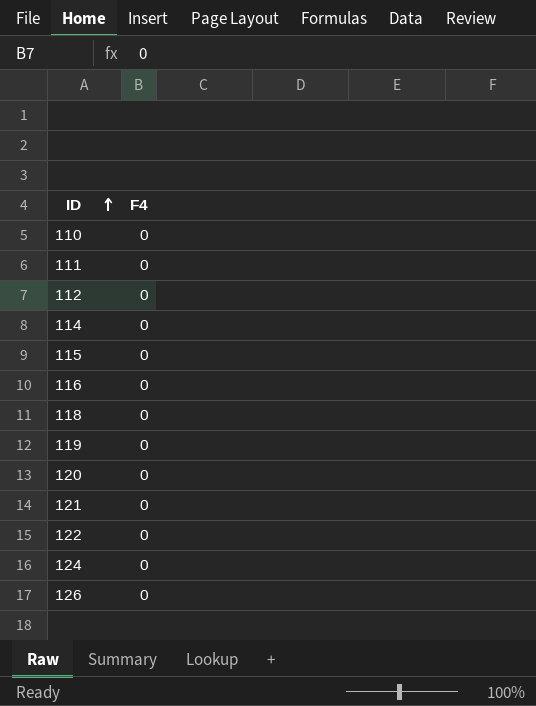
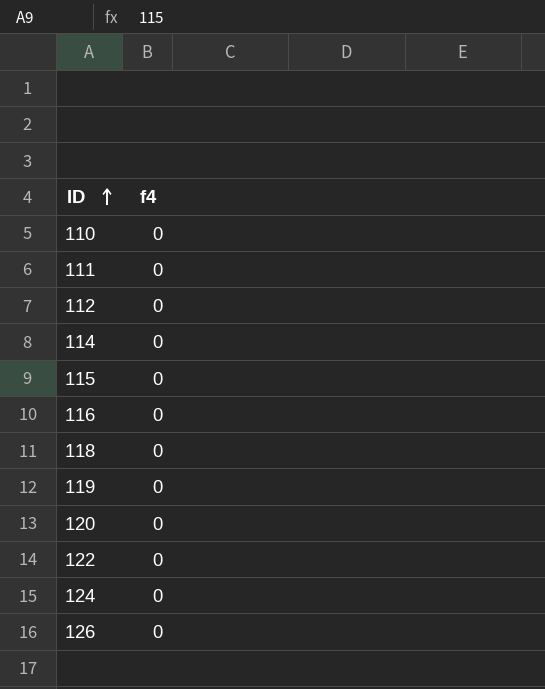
column name: F4 -> f4
row 121: 0 -> none

